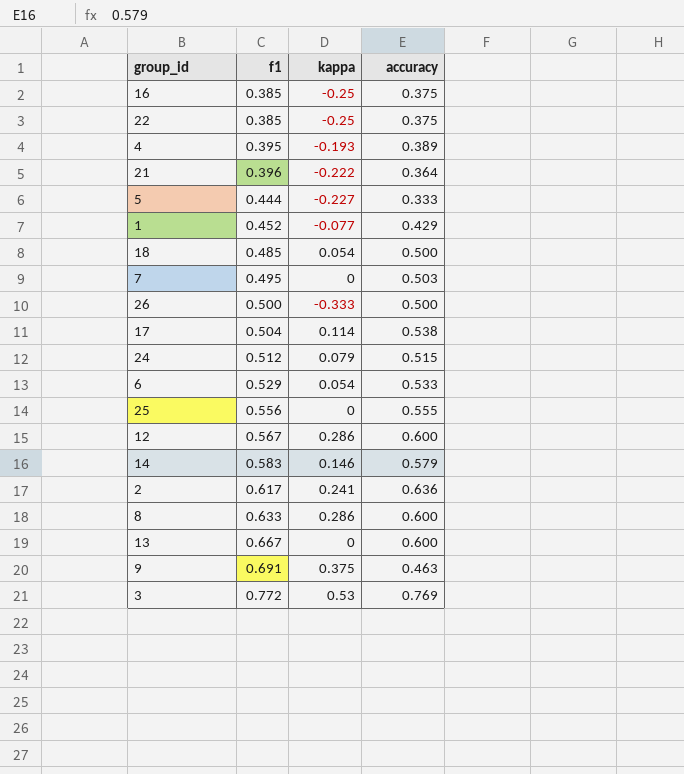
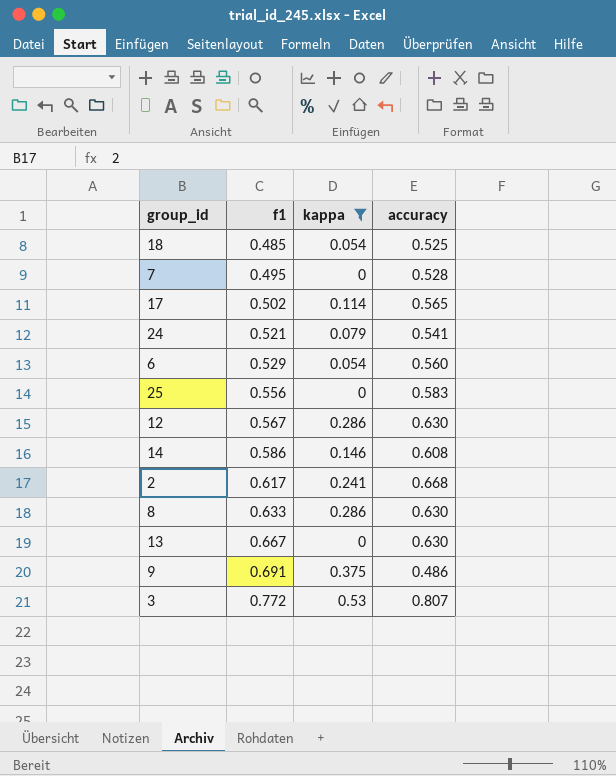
filter: none -> kappa >= 0
18 | accuracy: 0.500 -> 0.525
7 | accuracy: 0.503 -> 0.528
17 | f1: 0.504 -> 0.502
17 | accuracy: 0.538 -> 0.565
24 | f1: 0.512 -> 0.521
24 | accuracy: 0.515 -> 0.541
6 | accuracy: 0.533 -> 0.560
25 | accuracy: 0.555 -> 0.583
12 | accuracy: 0.600 -> 0.630
14 | f1: 0.583 -> 0.586
14 | accuracy: 0.579 -> 0.608
2 | accuracy: 0.636 -> 0.668
8 | accuracy: 0.600 -> 0.630
13 | accuracy: 0.600 -> 0.630
9 | accuracy: 0.463 -> 0.486
3 | accuracy: 0.769 -> 0.807

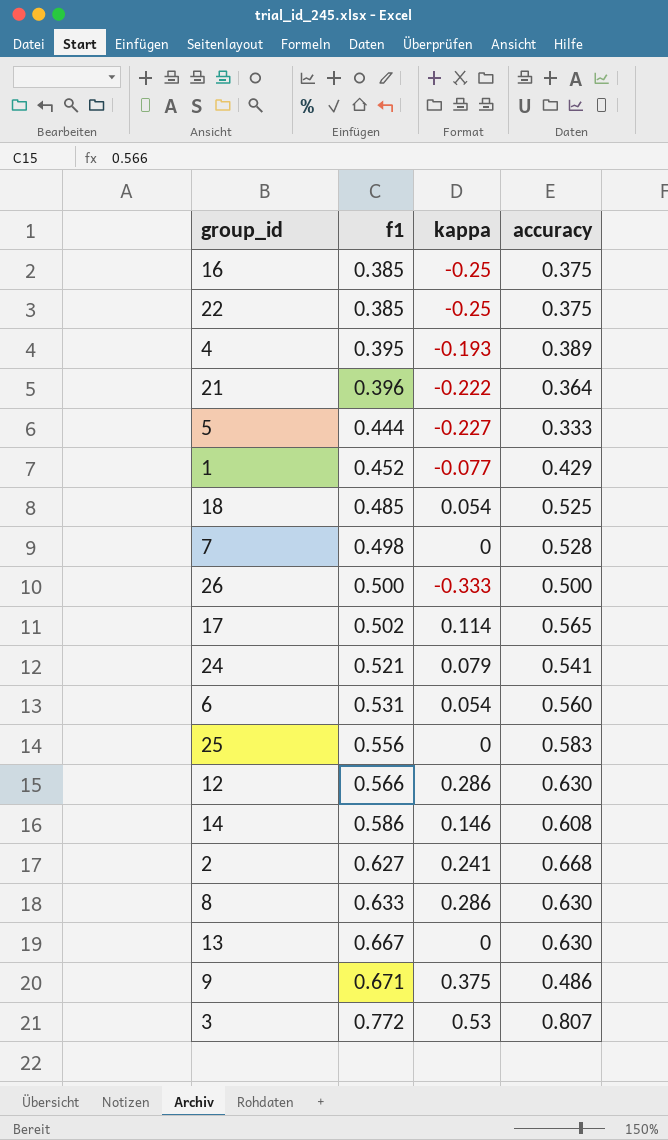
filter: kappa >= 0 -> none
7 | f1: 0.495 -> 0.498
6 | f1: 0.529 -> 0.531
12 | f1: 0.567 -> 0.566
2 | f1: 0.617 -> 0.627
9 | f1: 0.691 -> 0.671

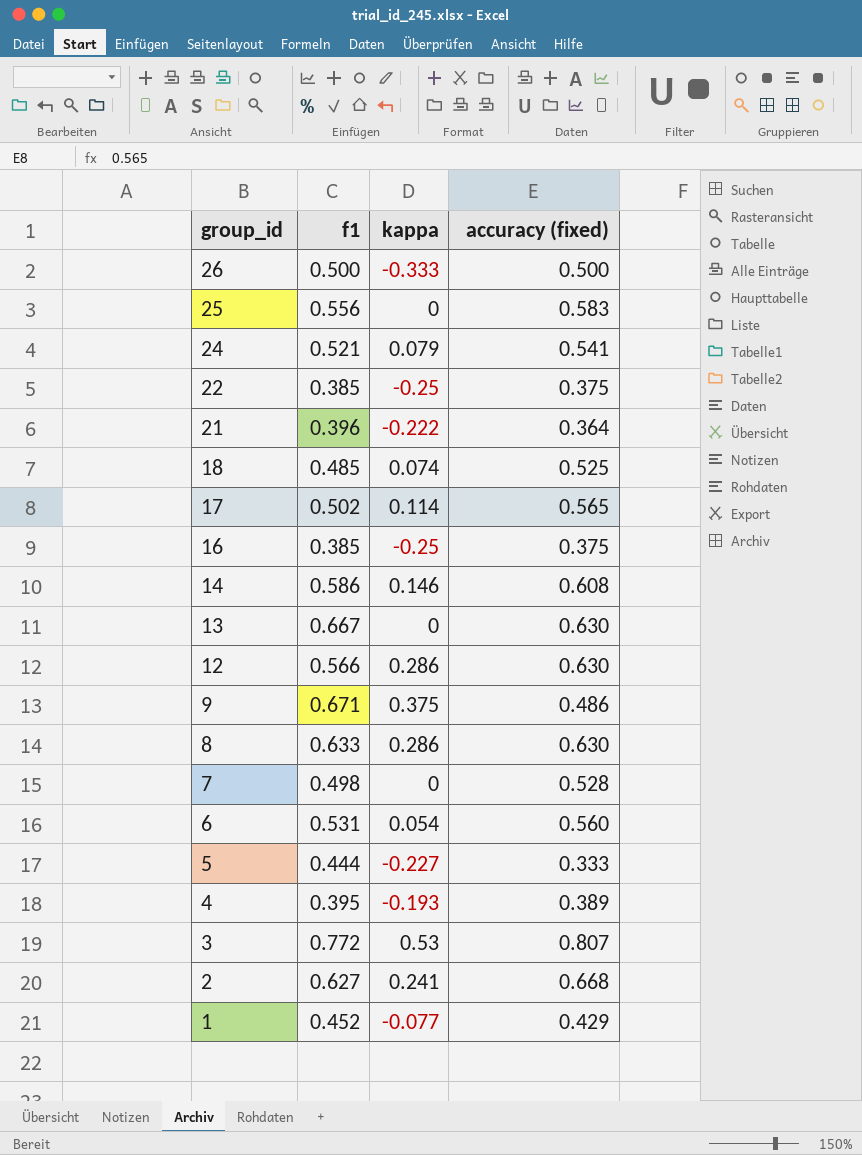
row order: f1 ascending -> group_id descending
column name: accuracy -> accuracy (fixed)
18 | kappa: 0.054 -> 0.074

